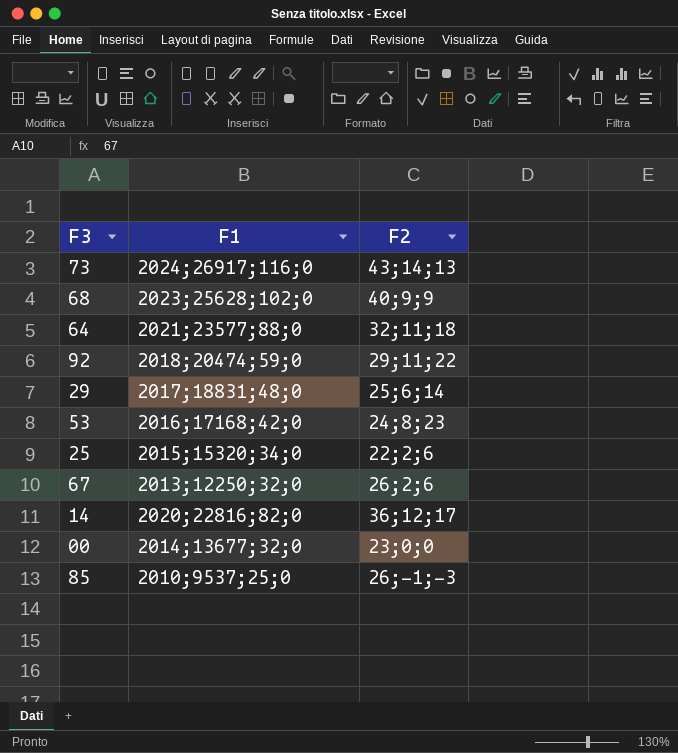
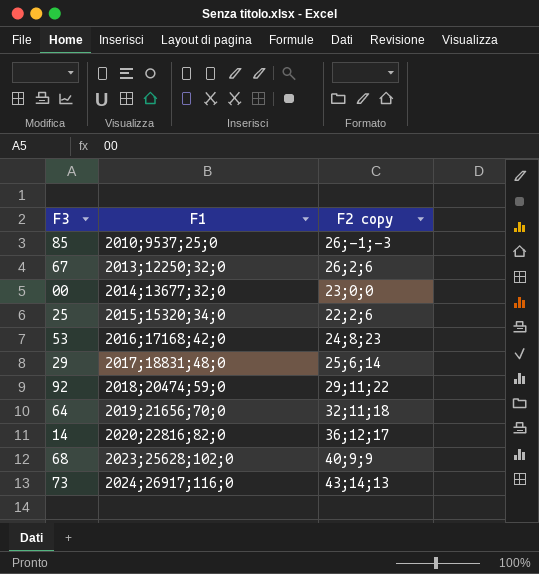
row order: none -> F1 ascending
column name: F2 -> F2 copy
64 | F1: 2021;23577;88;0 -> 2019;21656;70;0

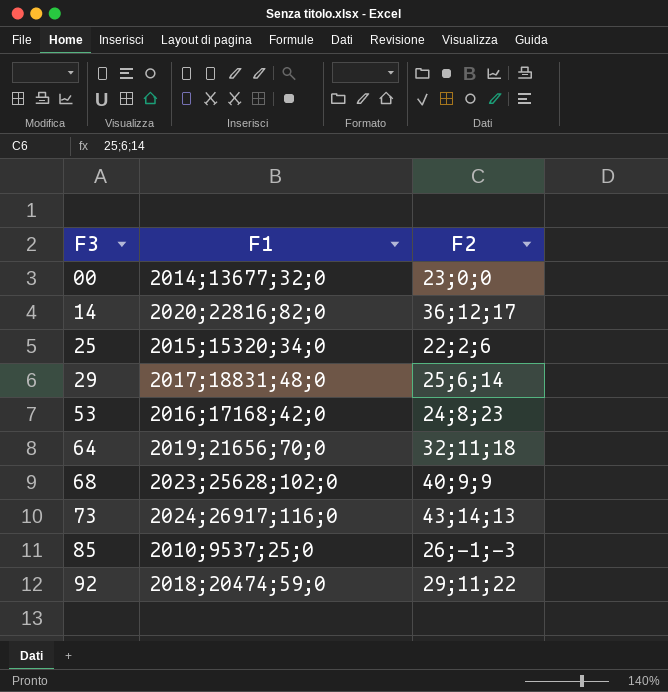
row order: F1 ascending -> F3 ascending
column name: F2 copy -> F2
row 67: 2013;12250;32;0 | 26;2;6 -> none

